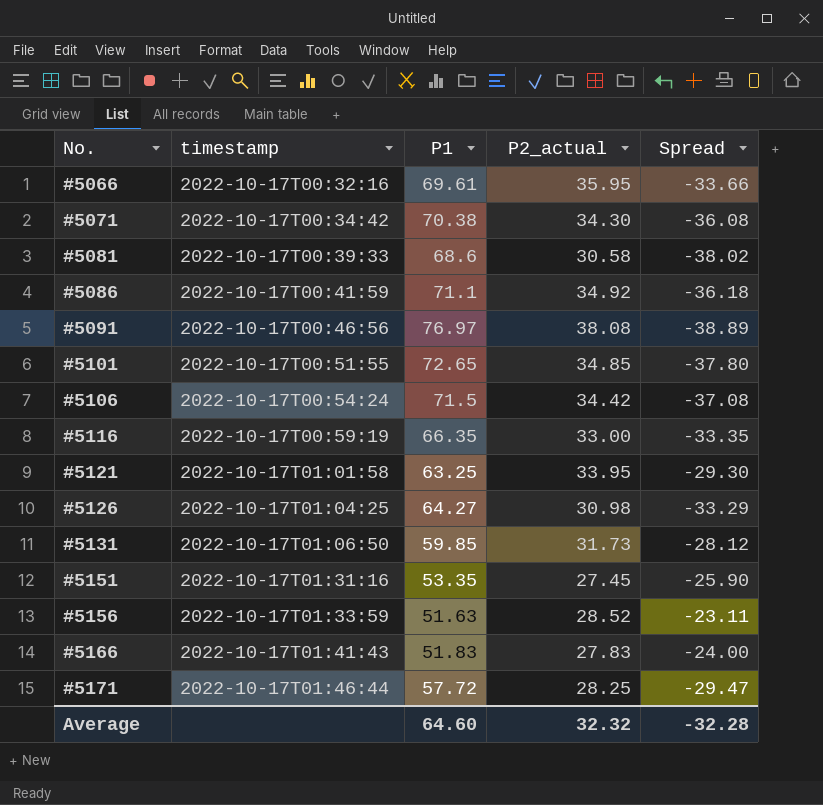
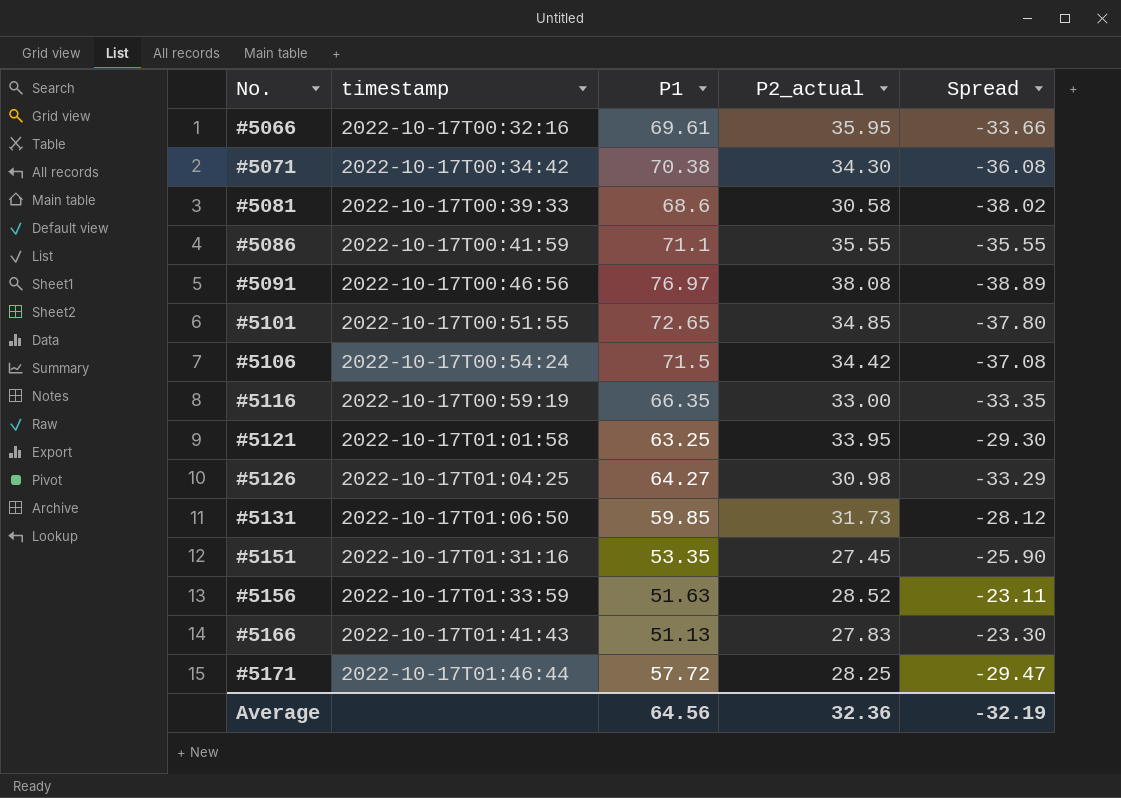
#5086 | P2_actual: 34.92 -> 35.55
#5086 | Spread: -36.18 -> -35.55
#5166 | P1: 51.83 -> 51.13
#5166 | Spread: -24.00 -> -23.30
Average | P1: 64.60 -> 64.56
Average | P2_actual: 32.32 -> 32.36
Average | Spread: -32.28 -> -32.19

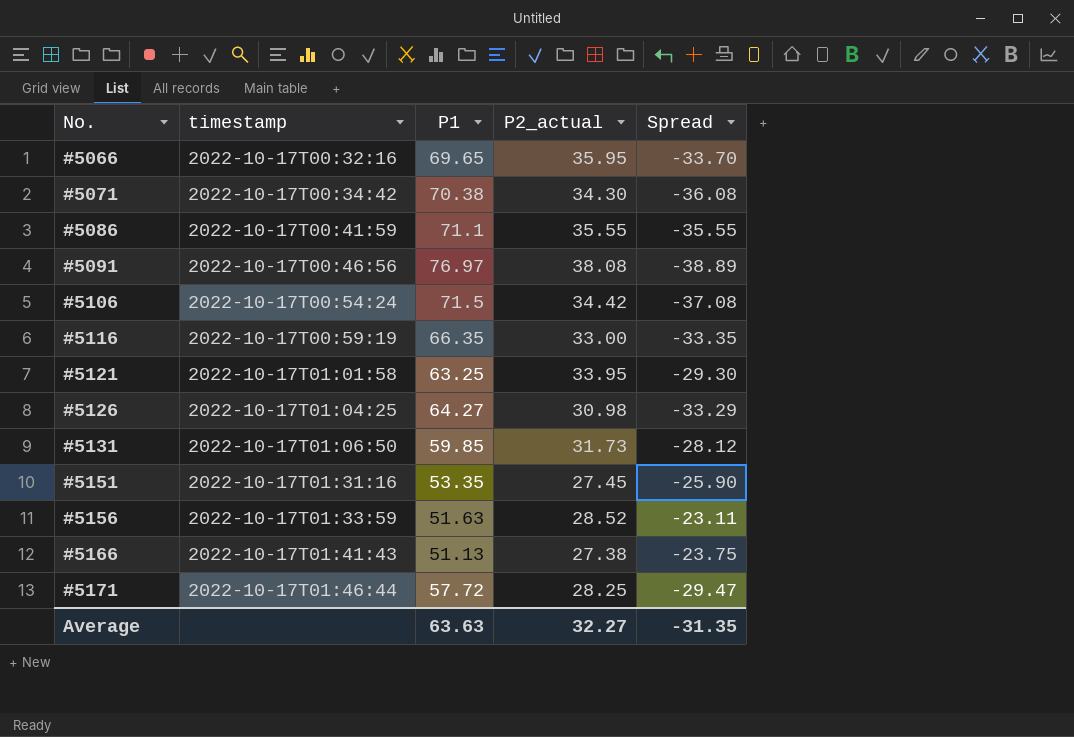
row #5081: 2022-10-17T00:39:33 | 68.6 | 30.58 | -38.02 -> none
row #5101: 2022-10-17T00:51:55 | 72.65 | 34.85 | -37.80 -> none
#5066 | P1: 69.61 -> 69.65
#5066 | Spread: -33.66 -> -33.70
#5166 | P2_actual: 27.83 -> 27.38
#5166 | Spread: -23.30 -> -23.75
Average | P1: 64.56 -> 63.63
Average | P2_actual: 32.36 -> 32.27
Average | Spread: -32.19 -> -31.35

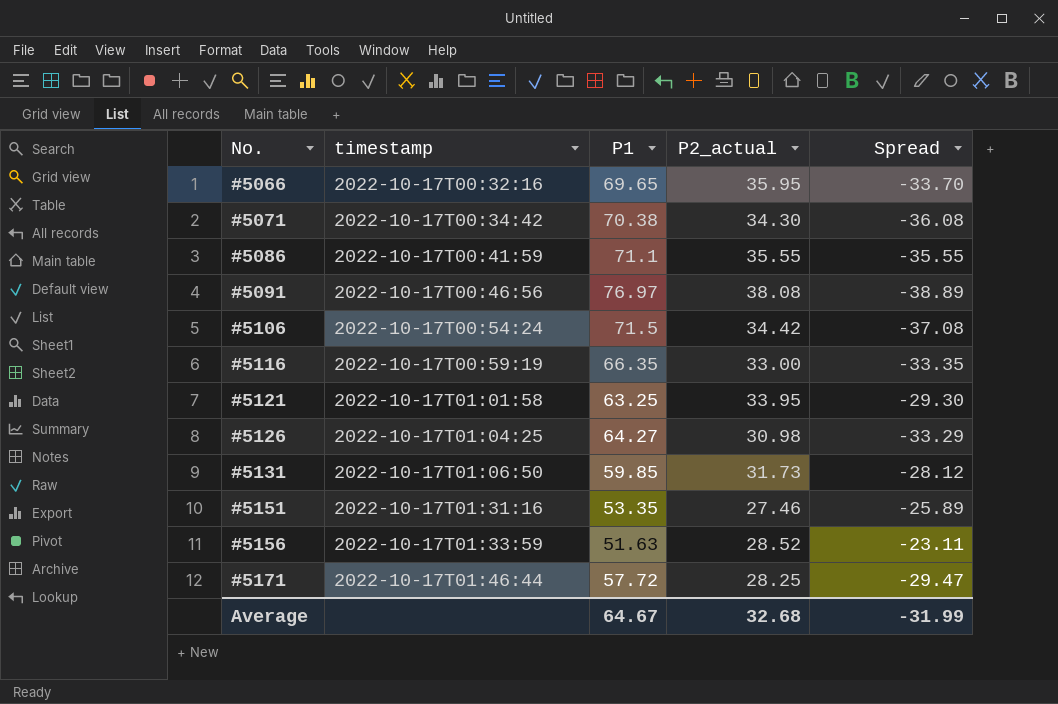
row #5166: 2022-10-17T01:41:43 | 51.13 | 27.38 | -23.75 -> none
#5151 | P2_actual: 27.45 -> 27.46
#5151 | Spread: -25.90 -> -25.89
Average | P1: 63.63 -> 64.67
Average | P2_actual: 32.27 -> 32.68
Average | Spread: -31.35 -> -31.99

